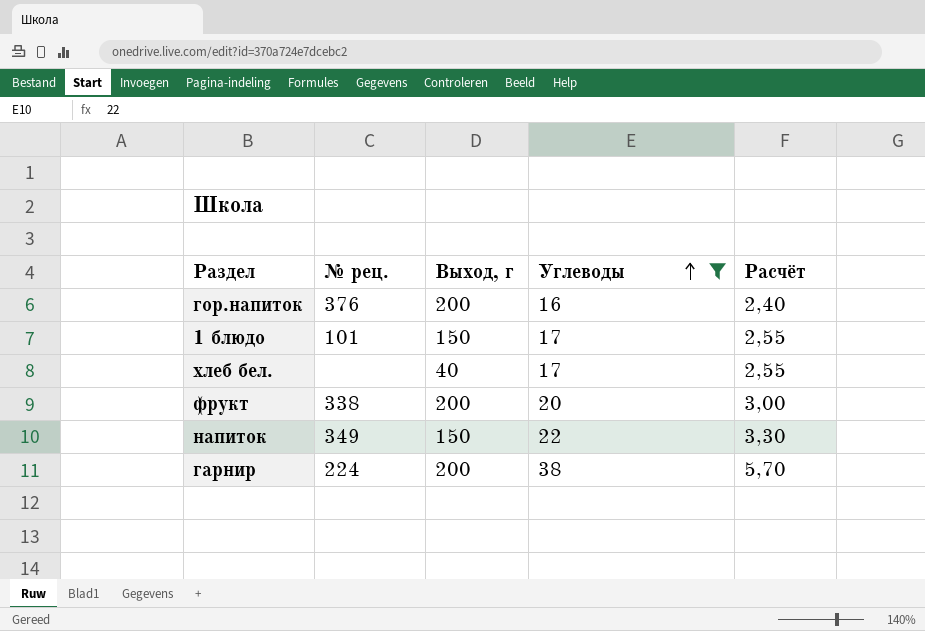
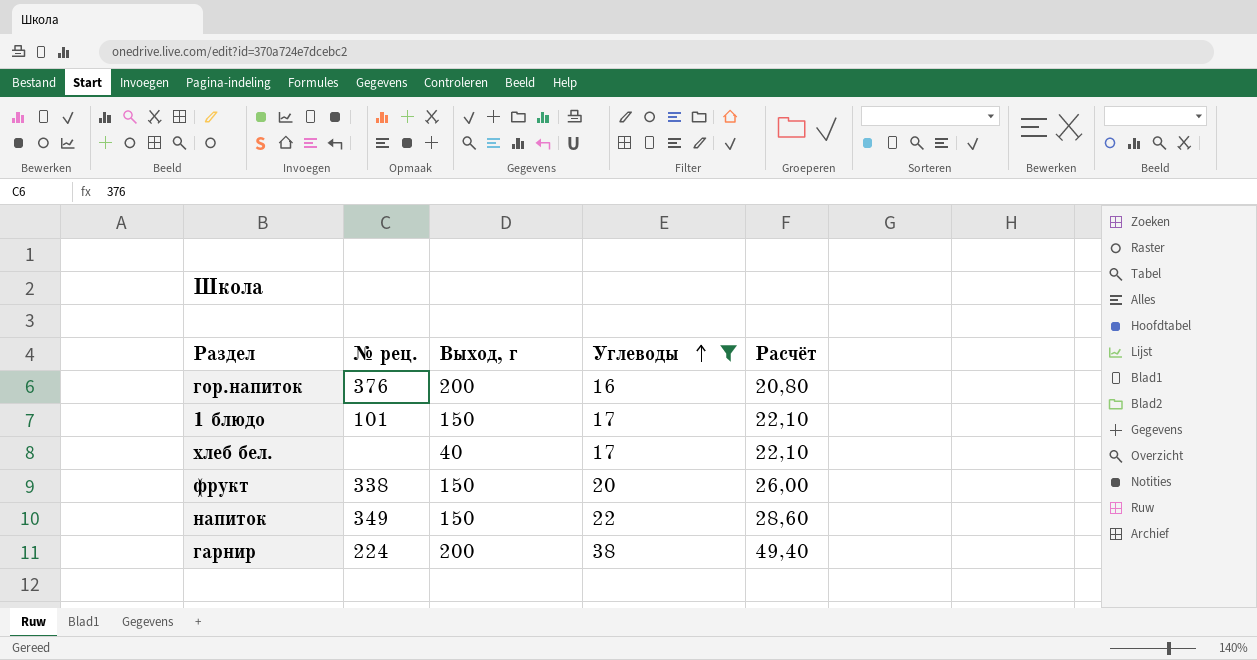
column Расчёт | formula: [Углеводы] * 0,15 -> [Углеводы] * 1,3
фрукт | Выход, г: 200 -> 150

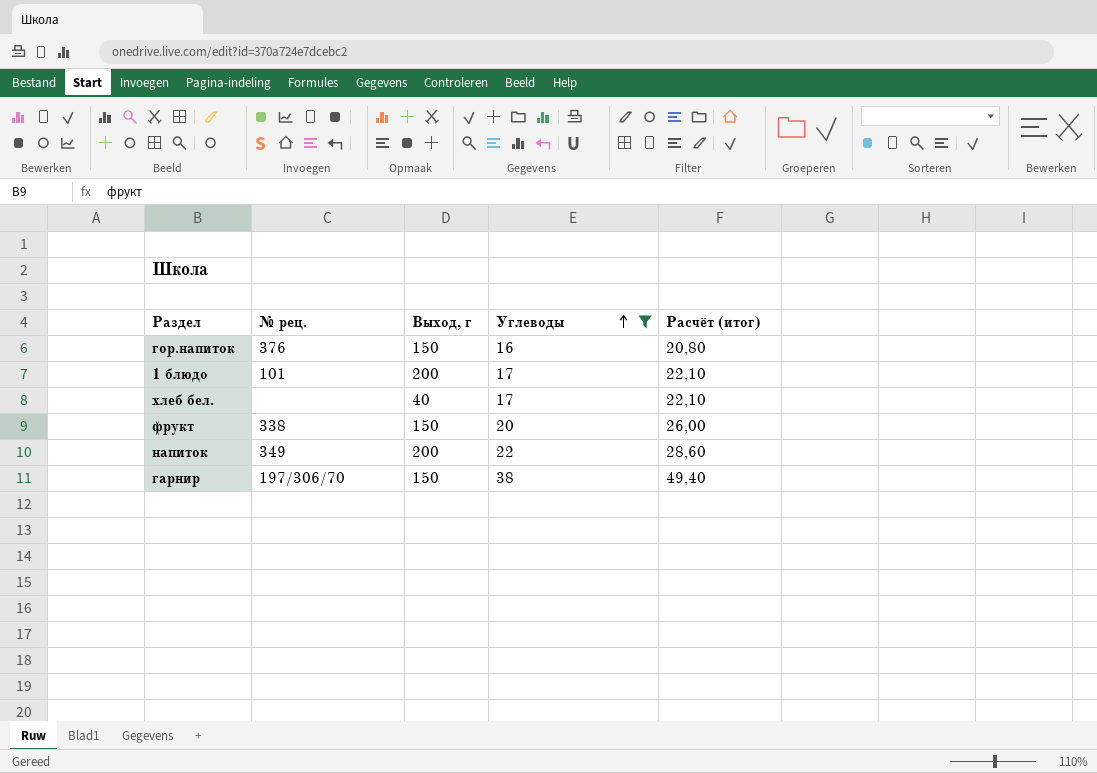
column name: Расчёт -> Расчёт (итог)
гор.напиток | Выход, г: 200 -> 150
1 блюдо | Выход, г: 150 -> 200
напиток | Выход, г: 150 -> 200
гарнир | № рец.: 224 -> 197/306/70
гарнир | Выход, г: 200 -> 150

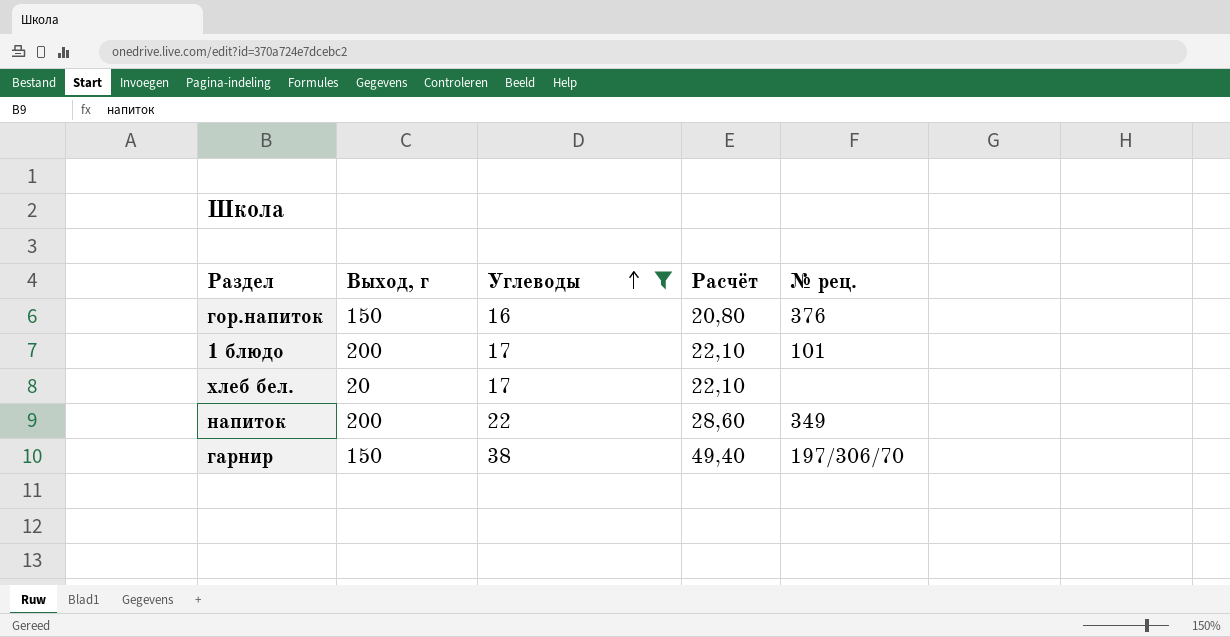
column name: Расчёт (итог) -> Расчёт
column № рец. | position: 2 -> 5
row фрукт: 338 | 150 | 20 | 26,00 -> none
хлеб бел. | Выход, г: 40 -> 20

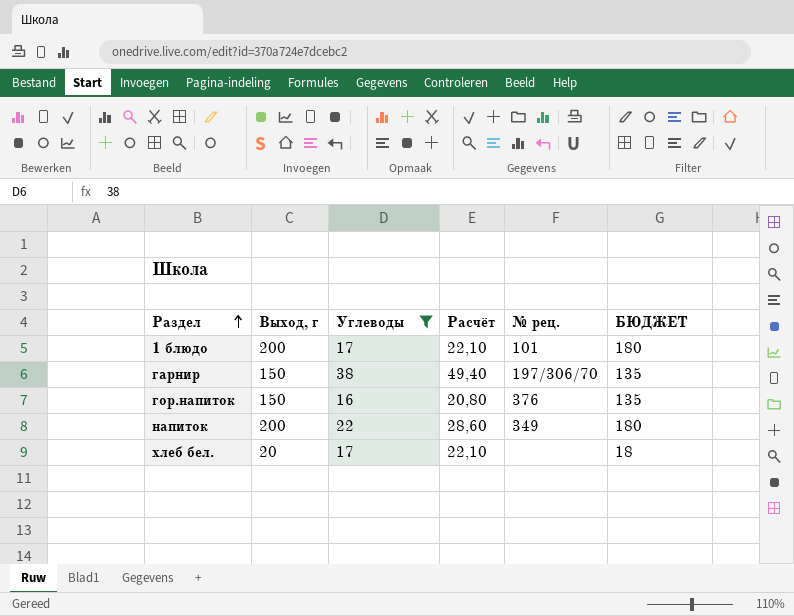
row order: Углеводы ascending -> Раздел ascending
column БЮДЖЕТ | formula: none -> [Выход, г] * 0,9

